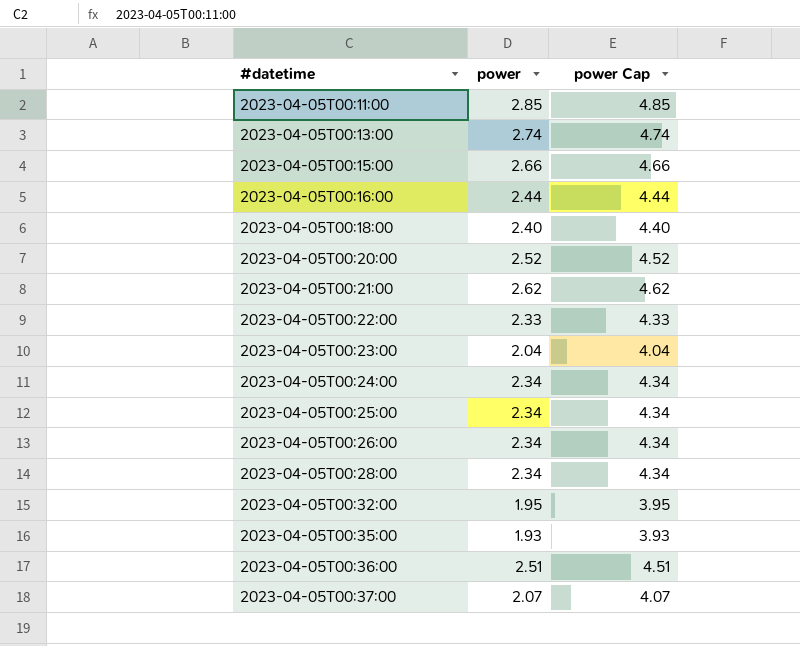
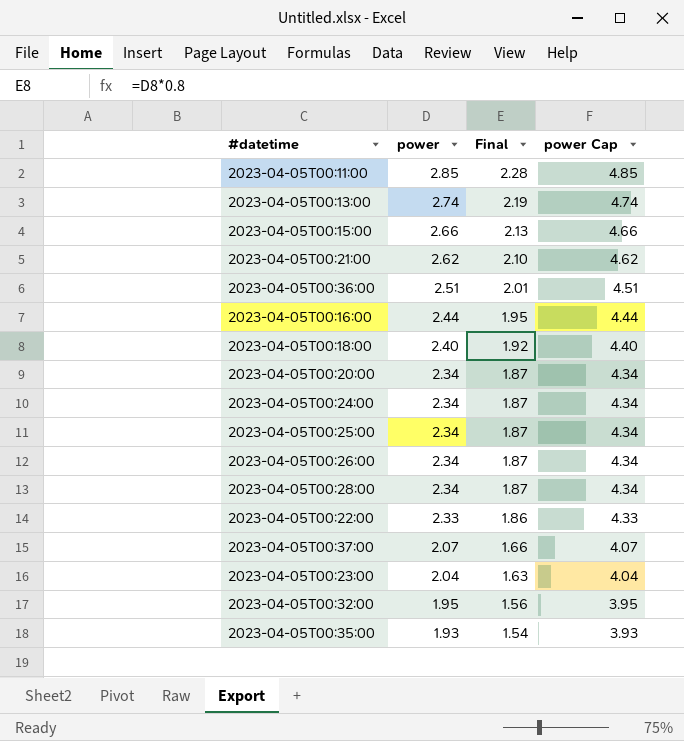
row order: #datetime ascending -> power descending
column Final | formula: none -> [power] * 0.8
2023-04-05T00:20:00 | power: 2.52 -> 2.34
2023-04-05T00:20:00 | power Cap: 4.52 -> 4.34

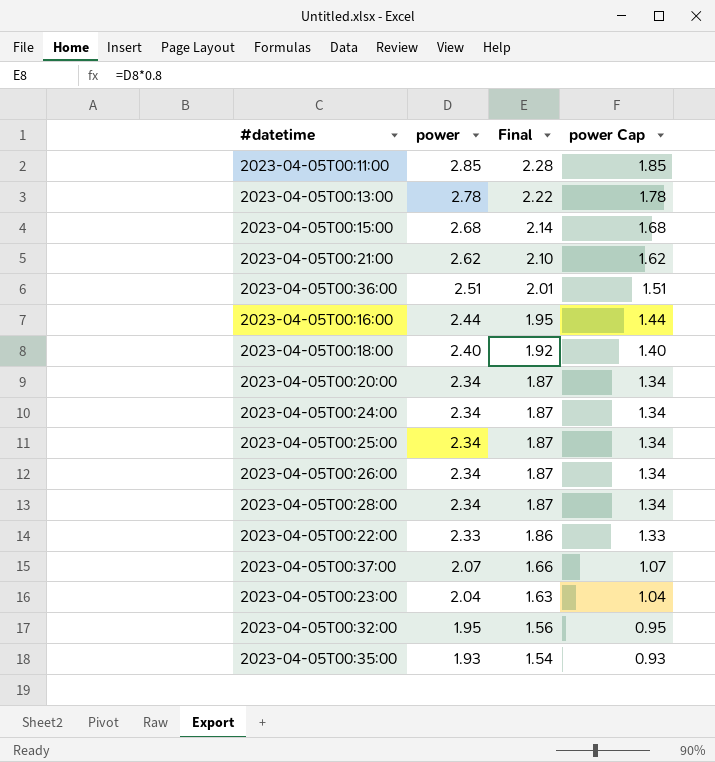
column power Cap | formula: [power] + 2 -> [power] - 1
2023-04-05T00:13:00 | power: 2.74 -> 2.78
2023-04-05T00:13:00 | Final: 2.19 -> 2.22
2023-04-05T00:15:00 | power: 2.66 -> 2.68
2023-04-05T00:15:00 | Final: 2.13 -> 2.14

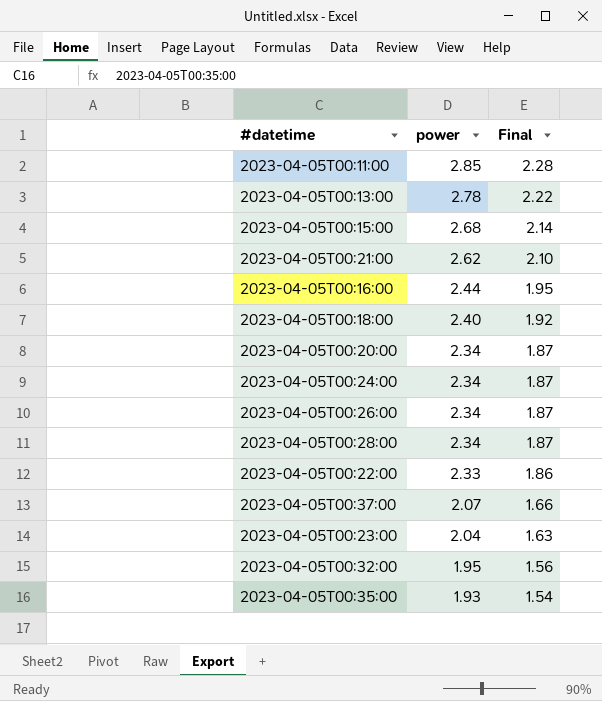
column power Cap | formula: [power] - 1 -> none
row 2023-04-05T00:36:00: 2.51 | 2.01 | 1.51 -> none
row 2023-04-05T00:25:00: 2.34 | 1.87 | 1.34 -> none

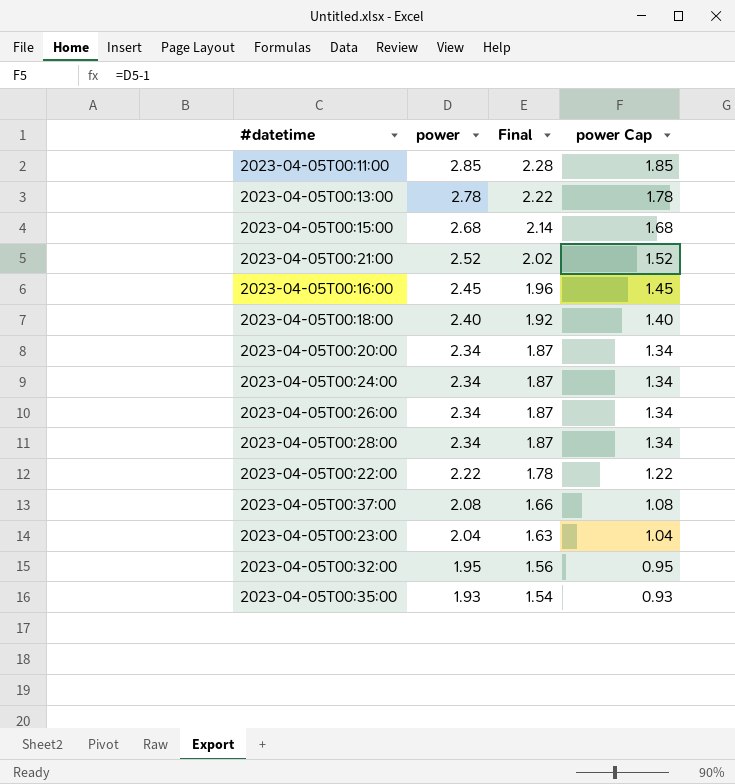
column power Cap | formula: none -> [power] - 1
2023-04-05T00:21:00 | power: 2.62 -> 2.52
2023-04-05T00:21:00 | Final: 2.10 -> 2.02
2023-04-05T00:16:00 | power: 2.44 -> 2.45
2023-04-05T00:16:00 | Final: 1.95 -> 1.96
2023-04-05T00:22:00 | power: 2.33 -> 2.22
2023-04-05T00:22:00 | Final: 1.86 -> 1.78
2023-04-05T00:37:00 | power: 2.07 -> 2.08

